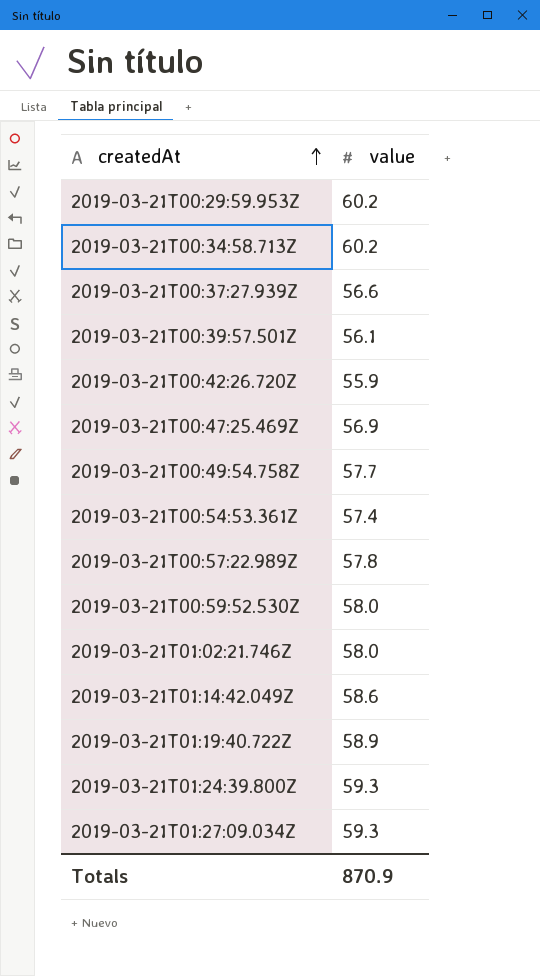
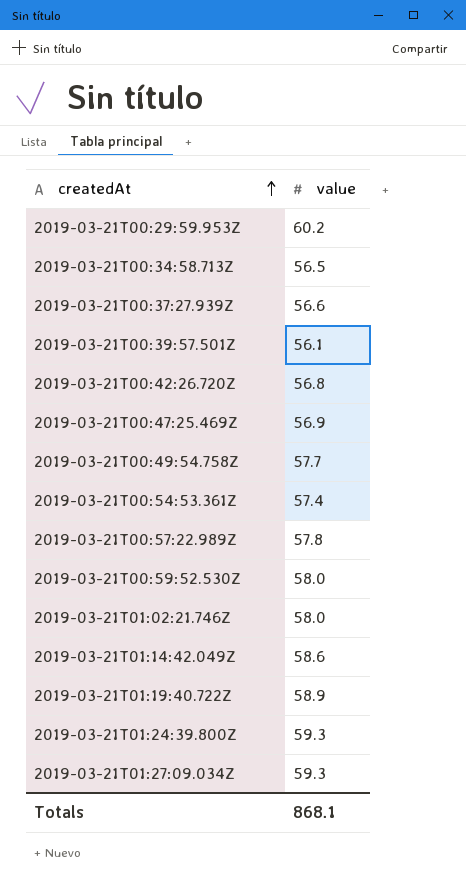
2019-03-21T00:34:58.713Z | value: 60.2 -> 56.5
2019-03-21T00:42:26.720Z | value: 55.9 -> 56.8
Totals | value: 870.9 -> 868.1

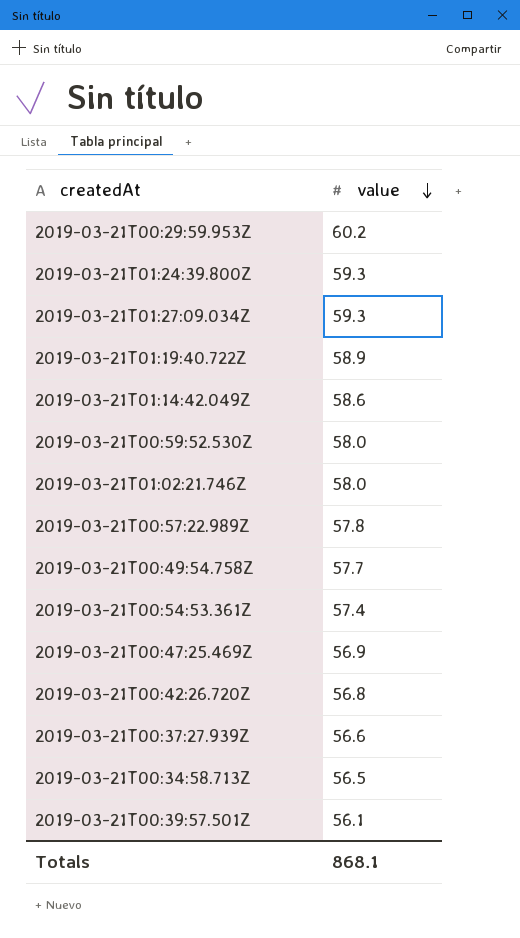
row order: createdAt ascending -> value descending

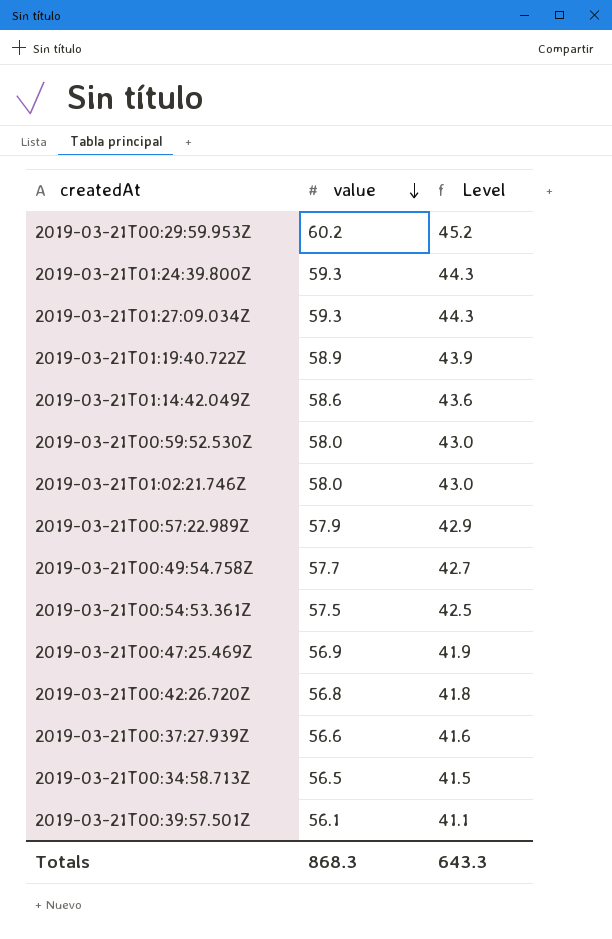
column Level | formula: none -> [value] - 15
2019-03-21T00:57:22.989Z | value: 57.8 -> 57.9
2019-03-21T00:54:53.361Z | value: 57.4 -> 57.5
Totals | value: 868.1 -> 868.3

